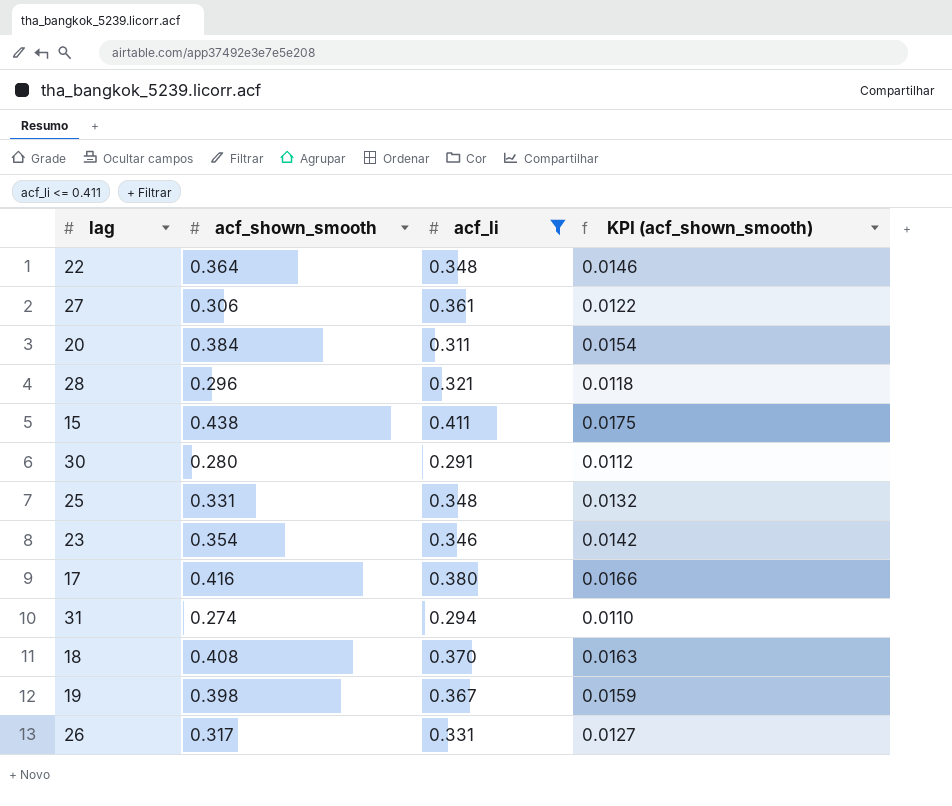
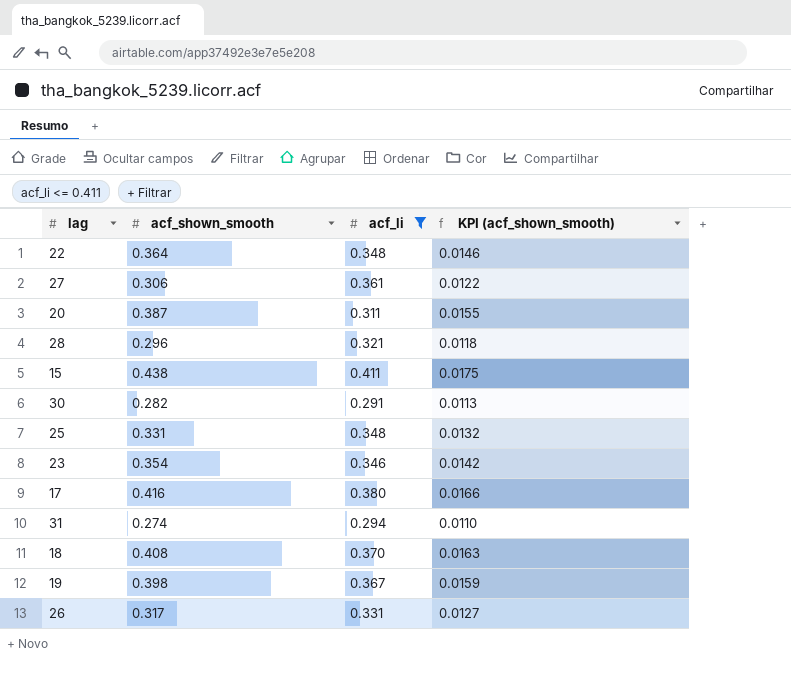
20 | acf_shown_smooth: 0.384 -> 0.387
20 | KPI (acf_shown_smooth): 0.0154 -> 0.0155
30 | acf_shown_smooth: 0.280 -> 0.282
30 | KPI (acf_shown_smooth): 0.0112 -> 0.0113

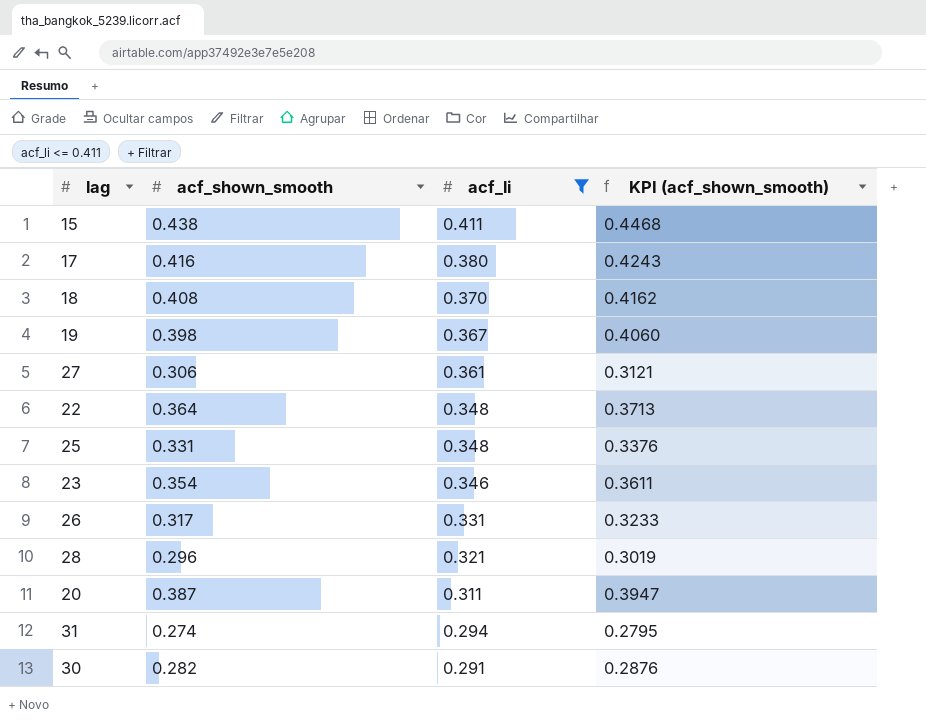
row order: none -> acf_li descending
column KPI (acf_shown_smooth) | formula: [acf_shown_smooth] * 0.04 -> [acf_shown_smooth] * 1.02

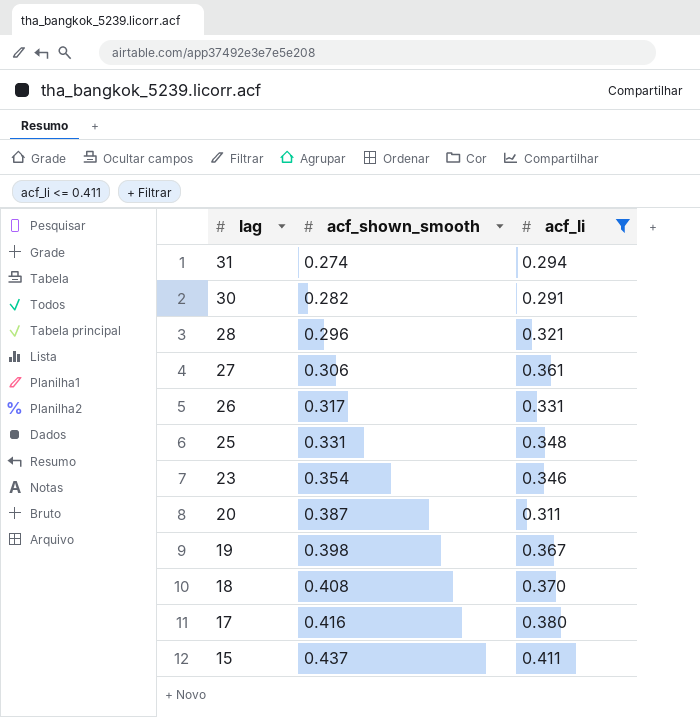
row order: acf_li descending -> lag descending
column KPI (acf_shown_smooth) | formula: [acf_shown_smooth] * 1.02 -> none
row 22: 0.364 | 0.348 | 0.3713 -> none
15 | acf_shown_smooth: 0.438 -> 0.437

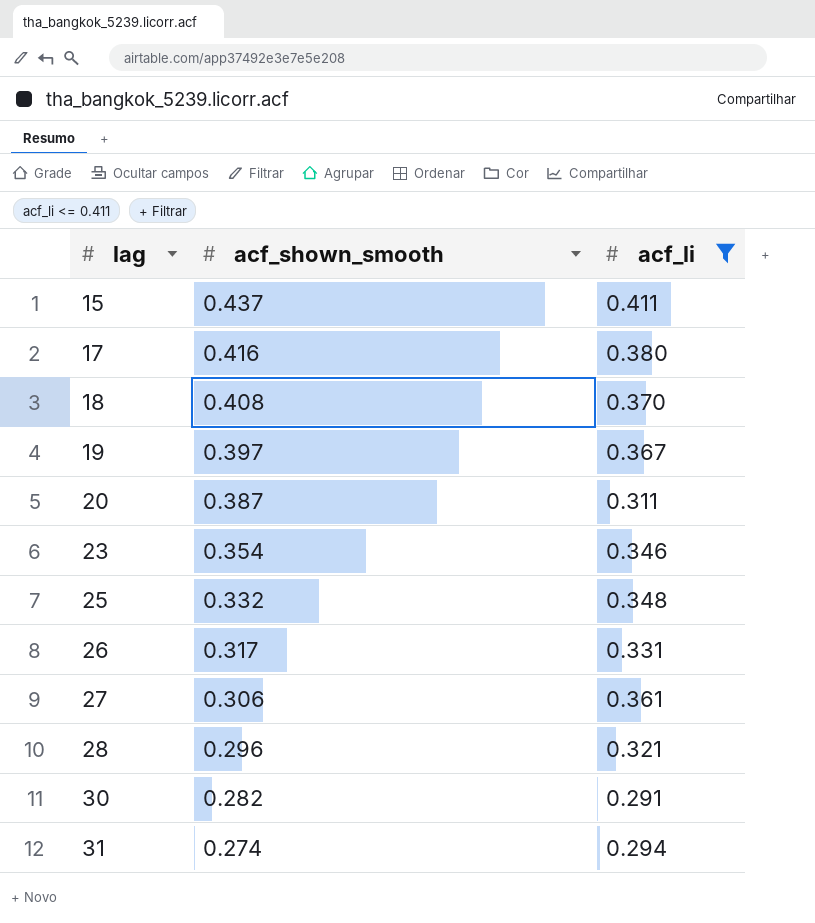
row order: lag descending -> lag ascending
19 | acf_shown_smooth: 0.398 -> 0.397
25 | acf_shown_smooth: 0.331 -> 0.332

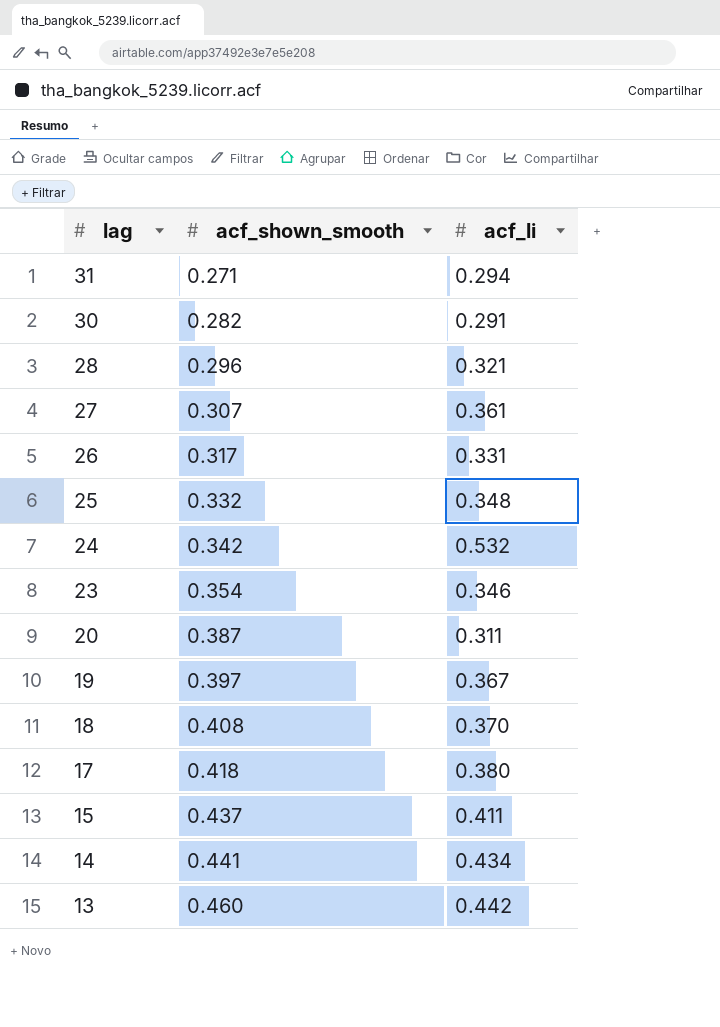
filter: acf_li <= 0.411 -> none
row order: lag ascending -> lag descending
31 | acf_shown_smooth: 0.274 -> 0.271
27 | acf_shown_smooth: 0.306 -> 0.307
17 | acf_shown_smooth: 0.416 -> 0.418

